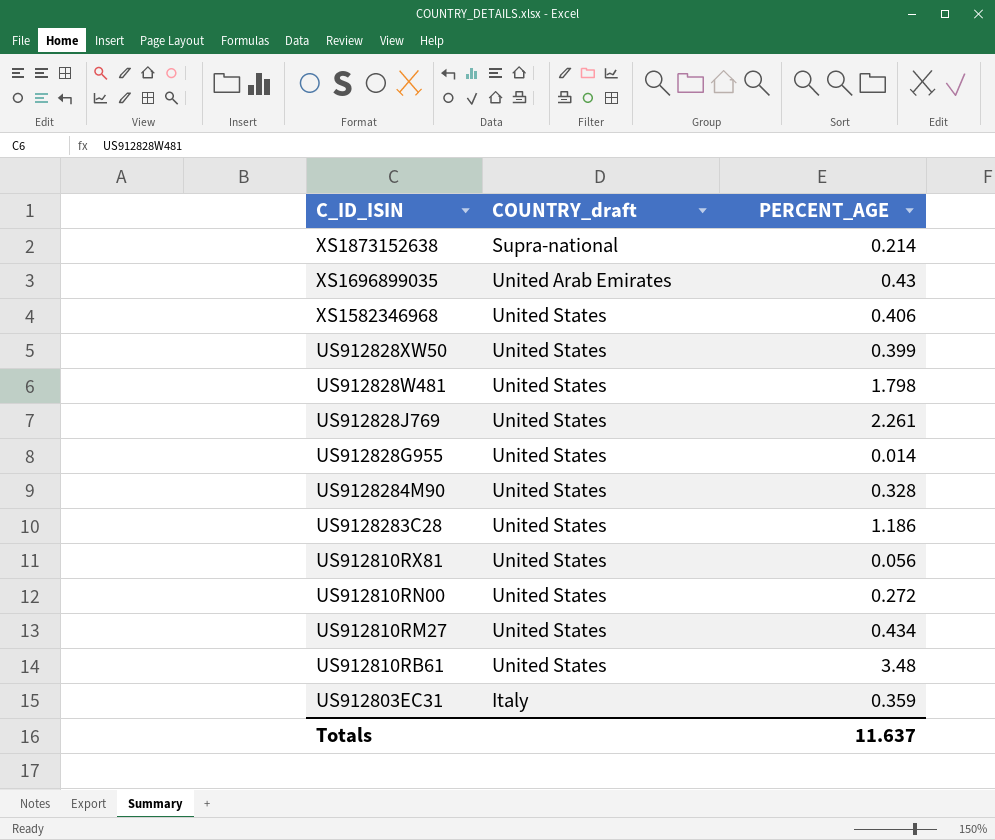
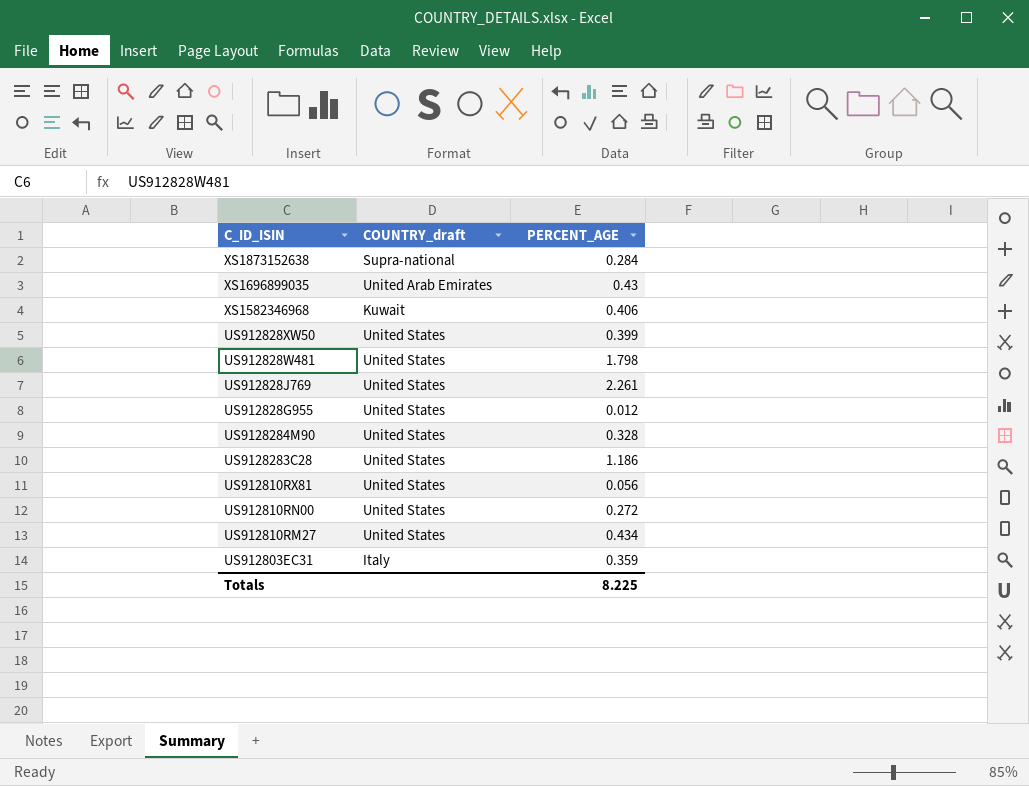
row US912810RB61: United States | 3.48 -> none
XS1873152638 | PERCENT_AGE: 0.214 -> 0.284
XS1582346968 | COUNTRY_draft: United States -> Kuwait
US912828G955 | PERCENT_AGE: 0.014 -> 0.012
Totals | PERCENT_AGE: 11.637 -> 8.225

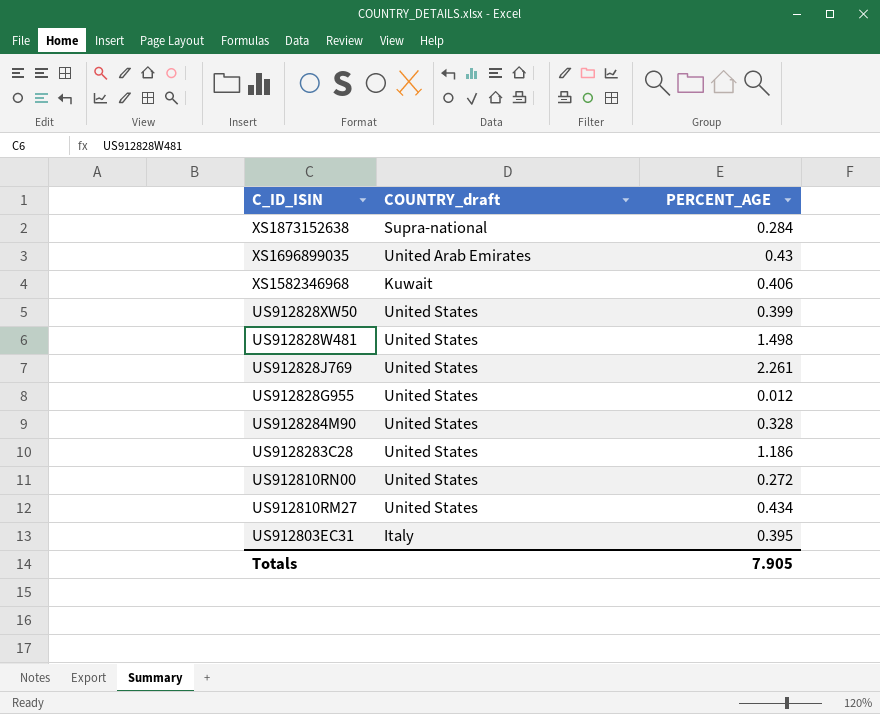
row US912810RX81: United States | 0.056 -> none
US912828W481 | PERCENT_AGE: 1.798 -> 1.498
US912803EC31 | PERCENT_AGE: 0.359 -> 0.395
Totals | PERCENT_AGE: 8.225 -> 7.905

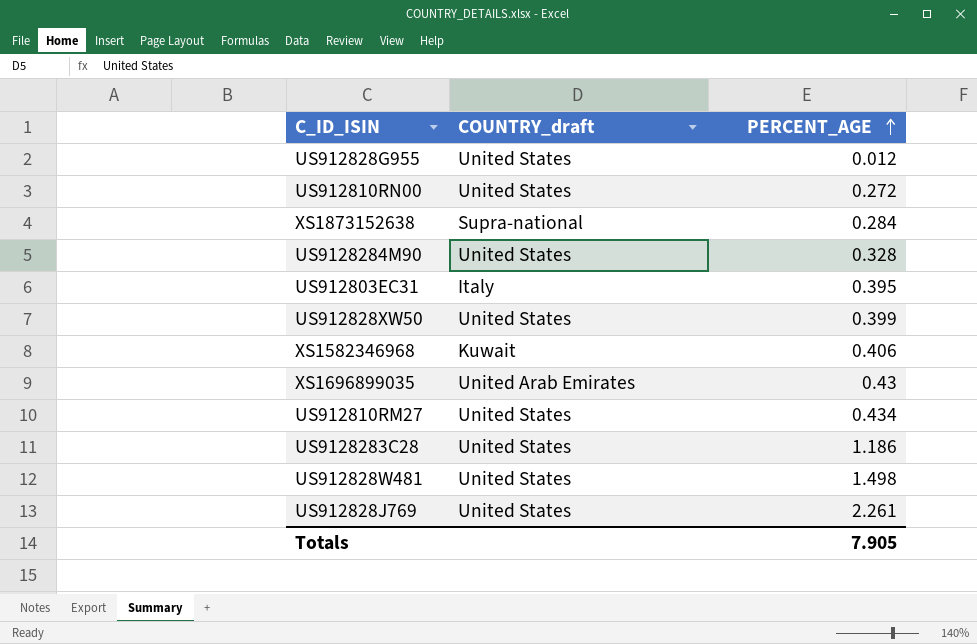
row order: none -> PERCENT_AGE ascending

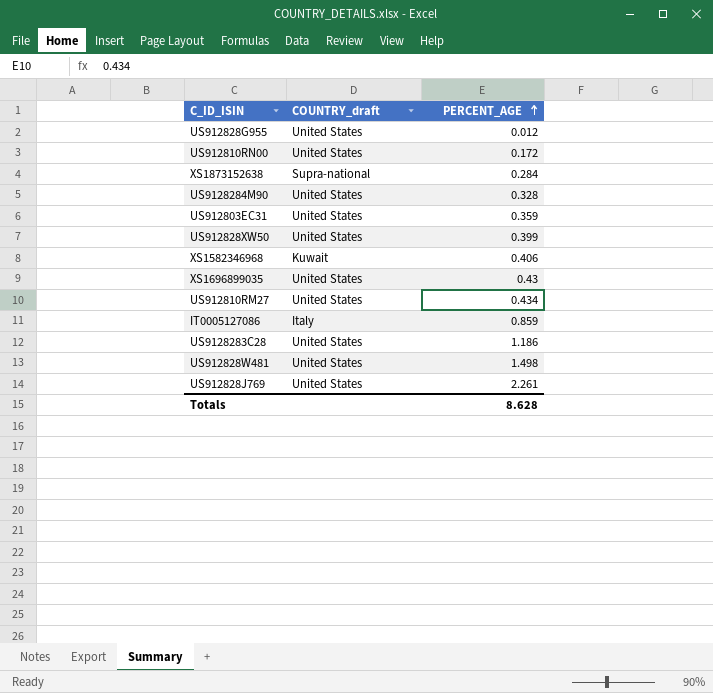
US912810RN00 | PERCENT_AGE: 0.272 -> 0.172
US912803EC31 | COUNTRY_draft: Italy -> United States
US912803EC31 | PERCENT_AGE: 0.395 -> 0.359
XS1696899035 | COUNTRY_draft: United Arab Emirates -> United States
row IT0005127086: none -> Italy | 0.859
Totals | PERCENT_AGE: 7.905 -> 8.628

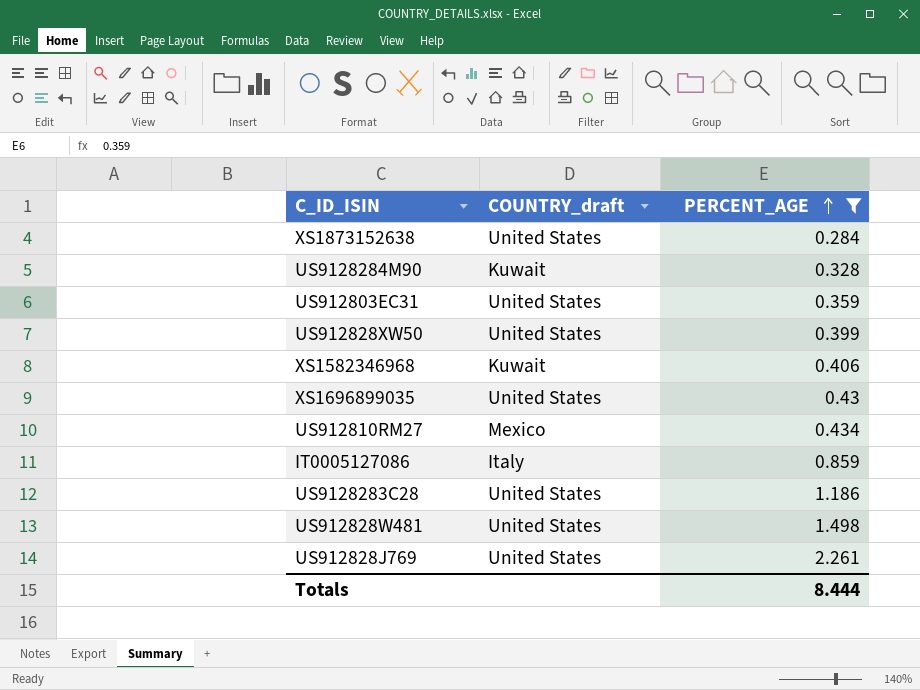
filter: none -> PERCENT_AGE >= 0.284
XS1873152638 | COUNTRY_draft: Supra-national -> United States
US9128284M90 | COUNTRY_draft: United States -> Kuwait
US912810RM27 | COUNTRY_draft: United States -> Mexico
Totals | PERCENT_AGE: 8.628 -> 8.444

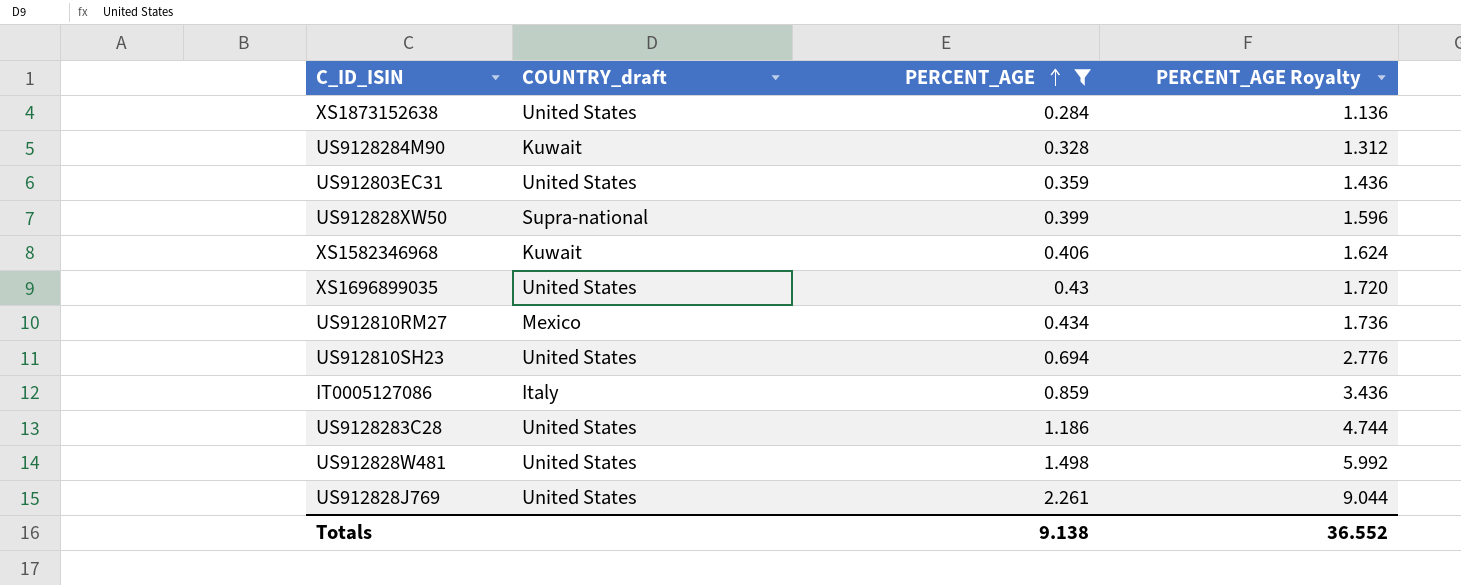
column PERCENT_AGE Royalty | formula: none -> [PERCENT_AGE] * 4
US912828XW50 | COUNTRY_draft: United States -> Supra-national
row US912810SH23: none -> United States | 0.694 | 2.776
Totals | PERCENT_AGE: 8.444 -> 9.138

